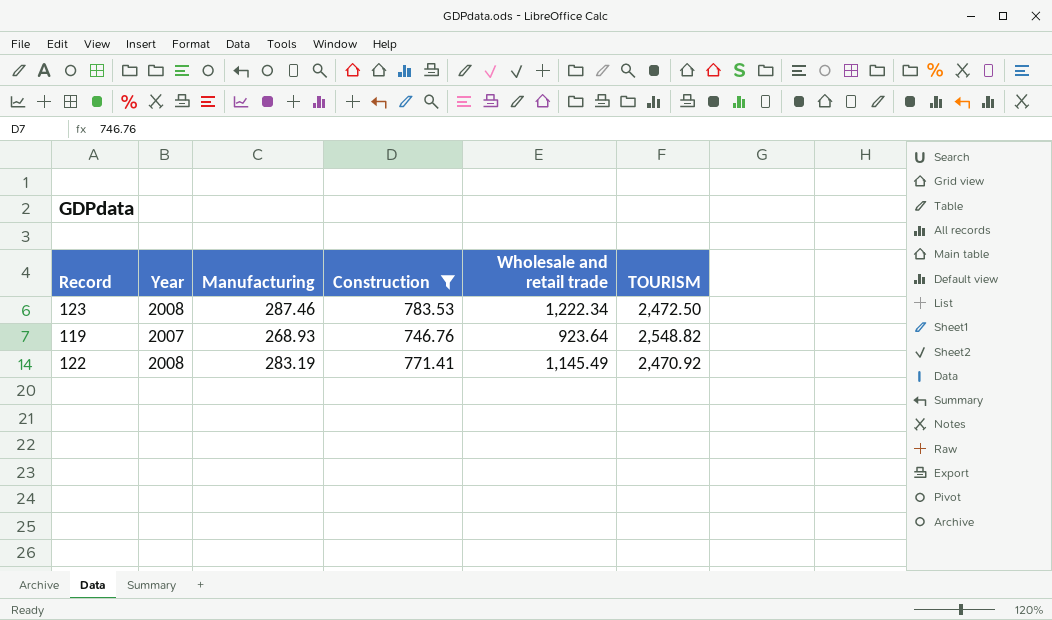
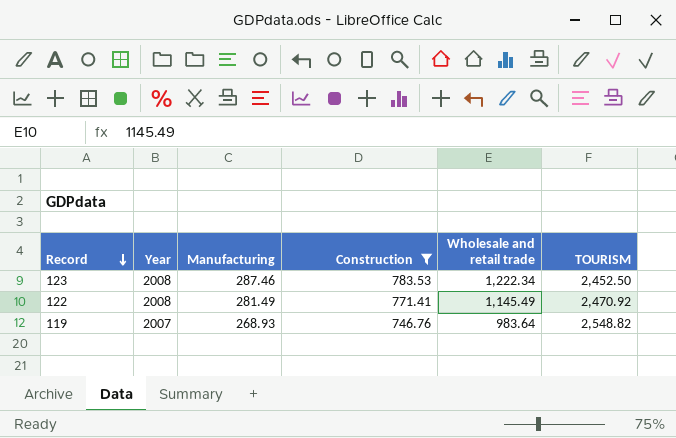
row order: none -> Record descending
123 | TOURISM: 2,472.50 -> 2,452.50
122 | Manufacturing: 283.19 -> 281.49
119 | Wholesale and retail trade: 923.64 -> 983.64

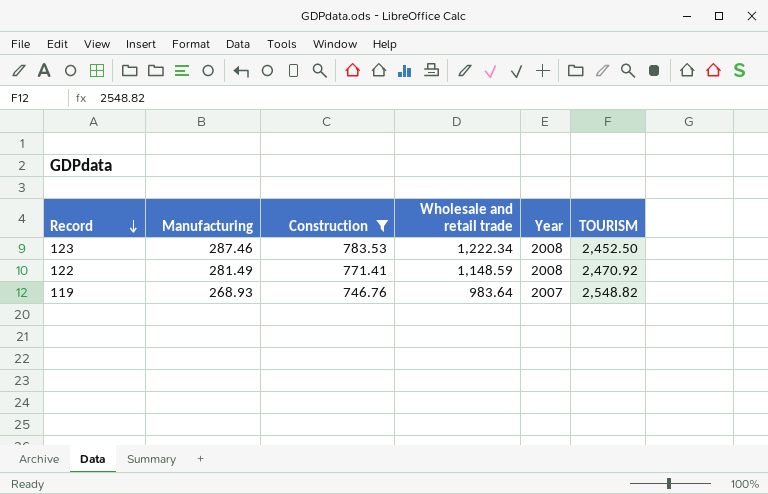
column Year | position: 2 -> 5
122 | Wholesale and retail trade: 1,145.49 -> 1,148.59

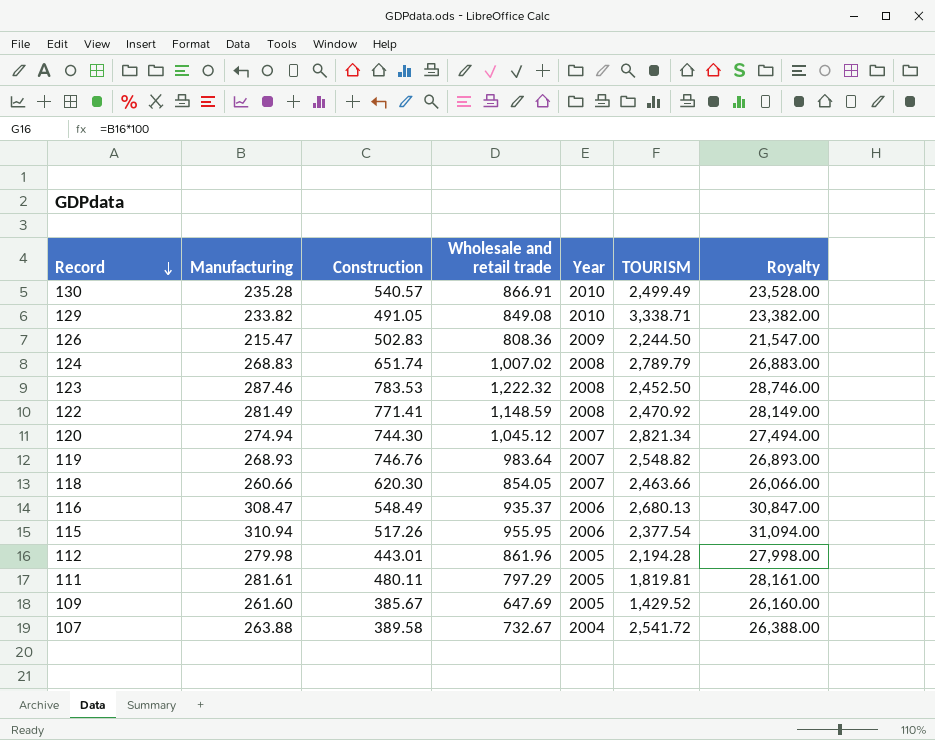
filter: Construction >= 746.76 -> none
column Royalty | formula: none -> [Manufacturing] * 100
123 | Wholesale and retail trade: 1,222.34 -> 1,222.32

